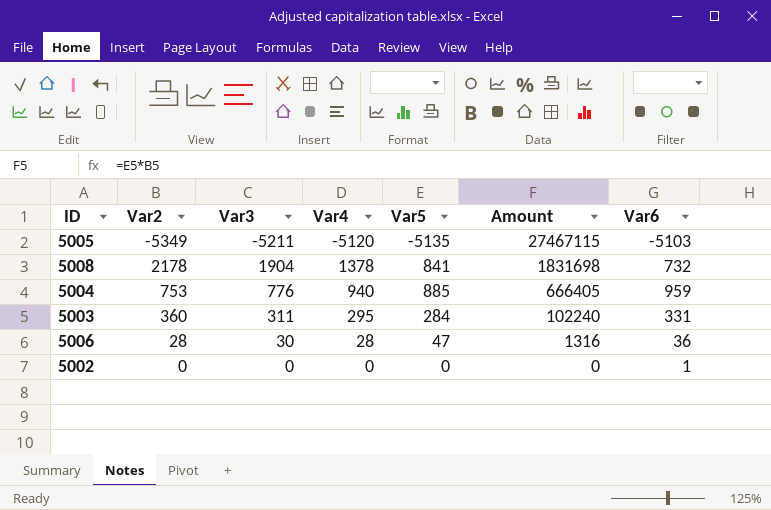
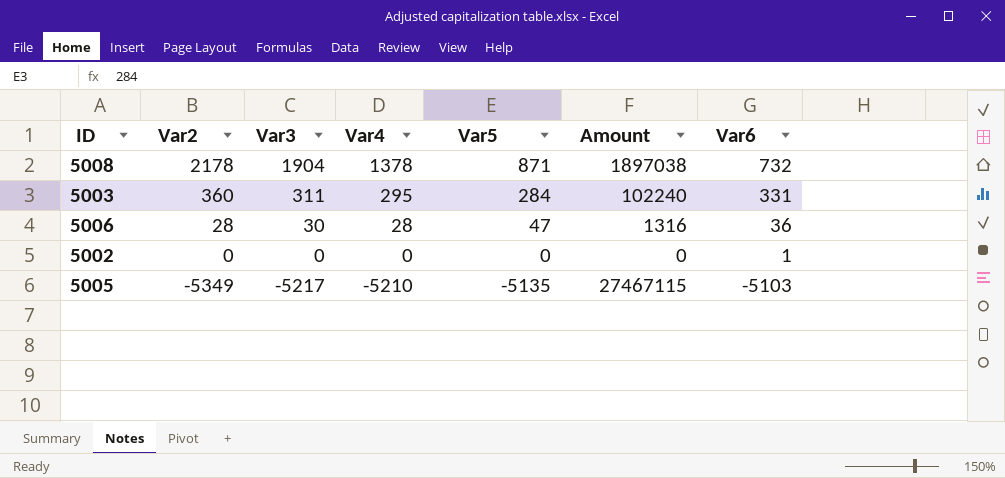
row order: Amount descending -> Var2 descending
row 5004: 753 | 776 | 940 | 885 | 666405 | 959 -> none
5008 | Var5: 841 -> 871
5008 | Amount: 1831698 -> 1897038
5005 | Var3: -5211 -> -5217
5005 | Var4: -5120 -> -5210

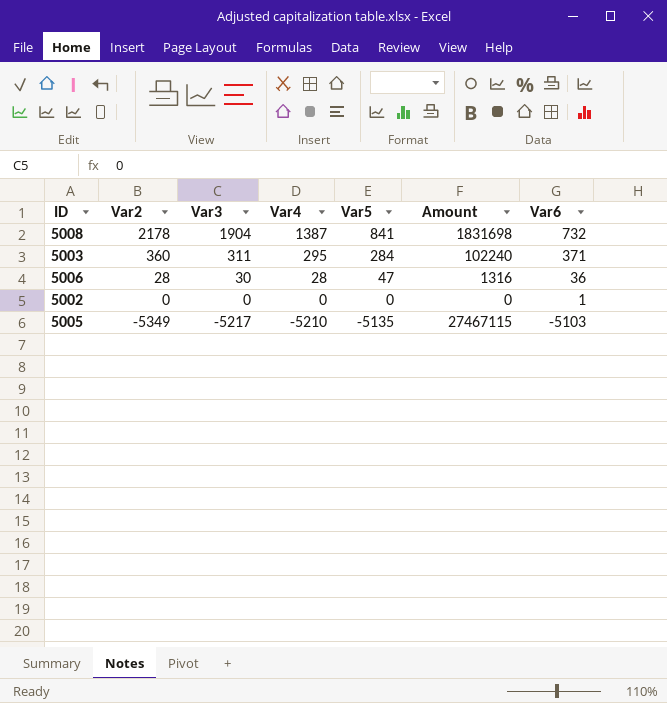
5008 | Var4: 1378 -> 1387
5008 | Var5: 871 -> 841
5008 | Amount: 1897038 -> 1831698
5003 | Var6: 331 -> 371

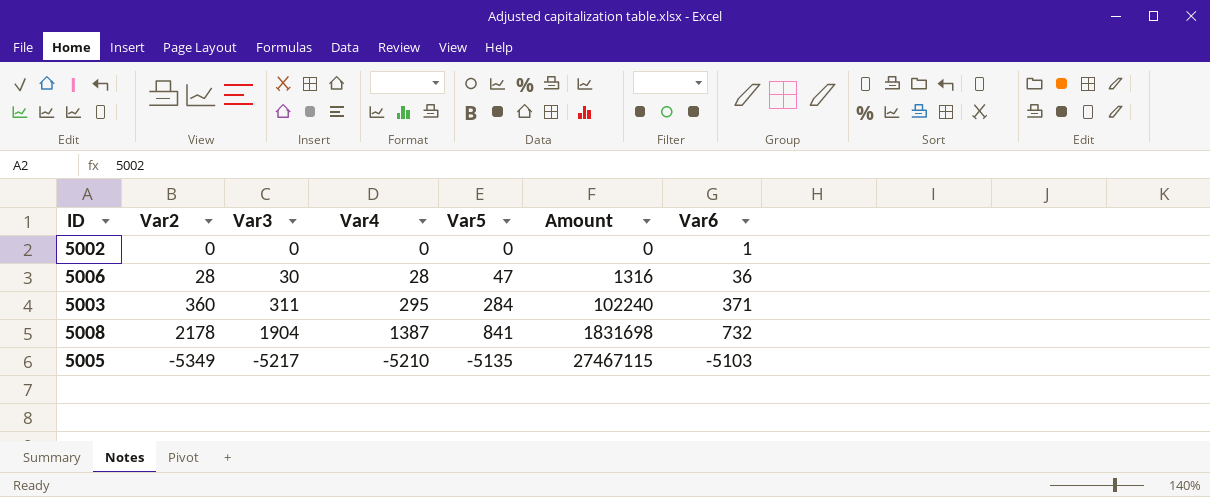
row order: Var2 descending -> Amount ascending

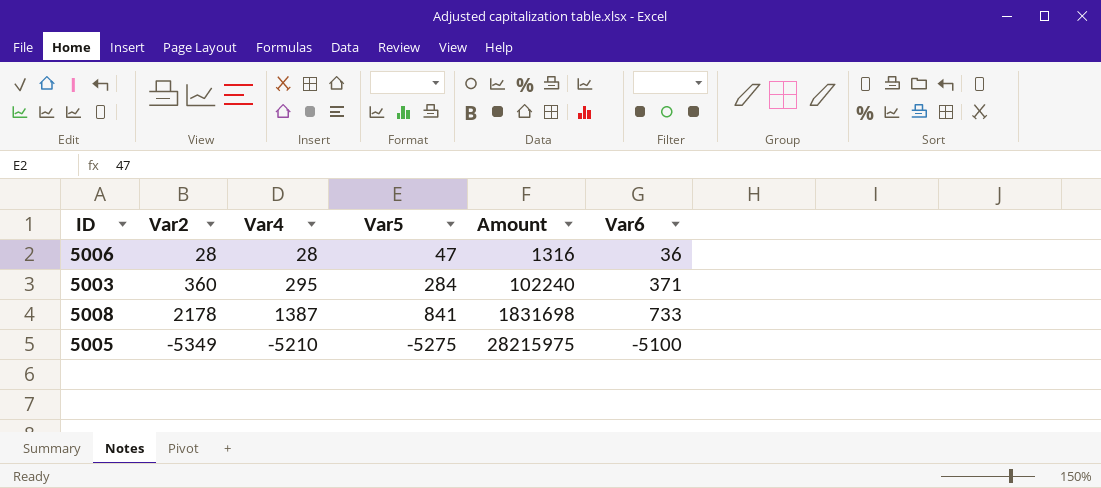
column Var3 | position: 3 -> none
row 5002: 0 | 0 | 0 | 0 | 0 | 1 -> none
5008 | Var6: 732 -> 733
5005 | Var5: -5135 -> -5275
5005 | Amount: 27467115 -> 28215975
5005 | Var6: -5103 -> -5100

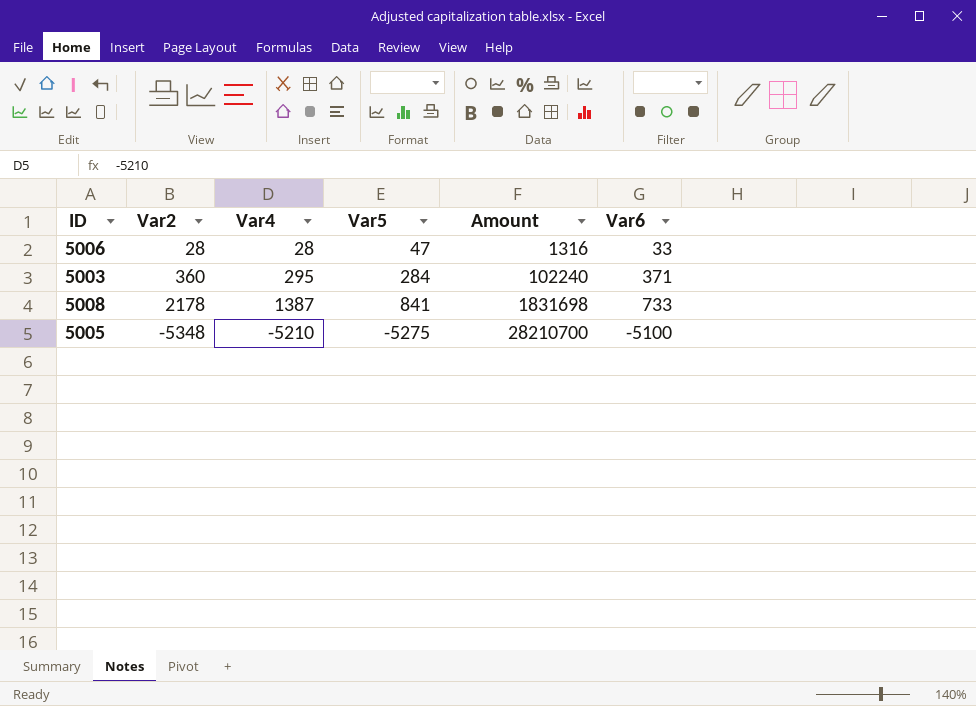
5006 | Var6: 36 -> 33
5005 | Var2: -5349 -> -5348
5005 | Amount: 28215975 -> 28210700

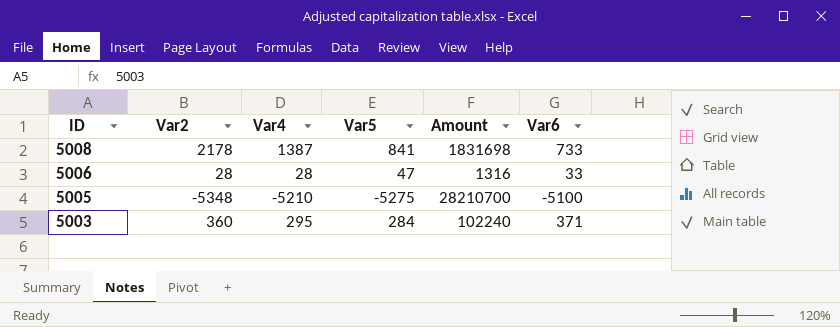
row order: Amount ascending -> ID descending

